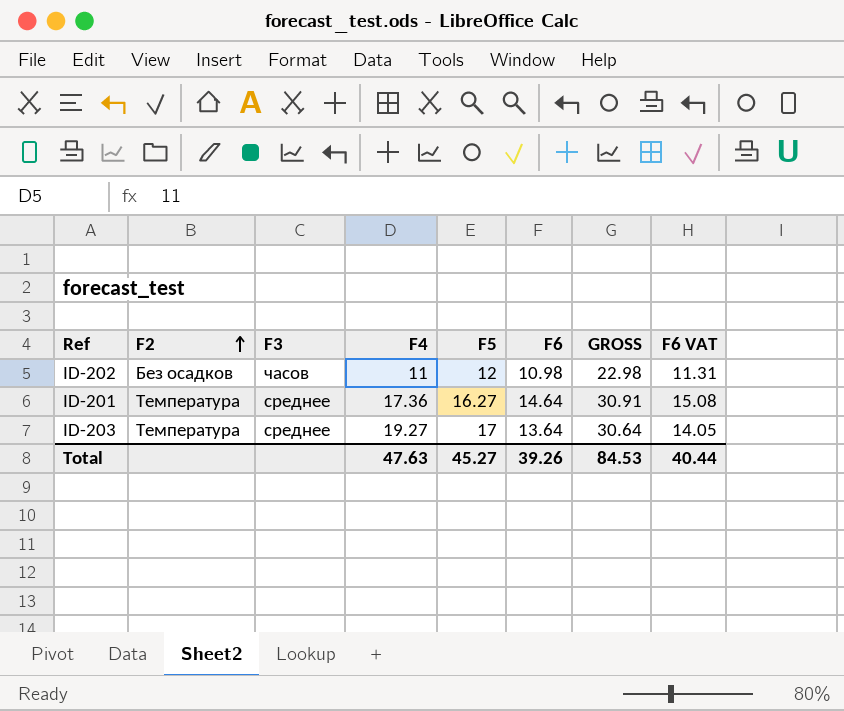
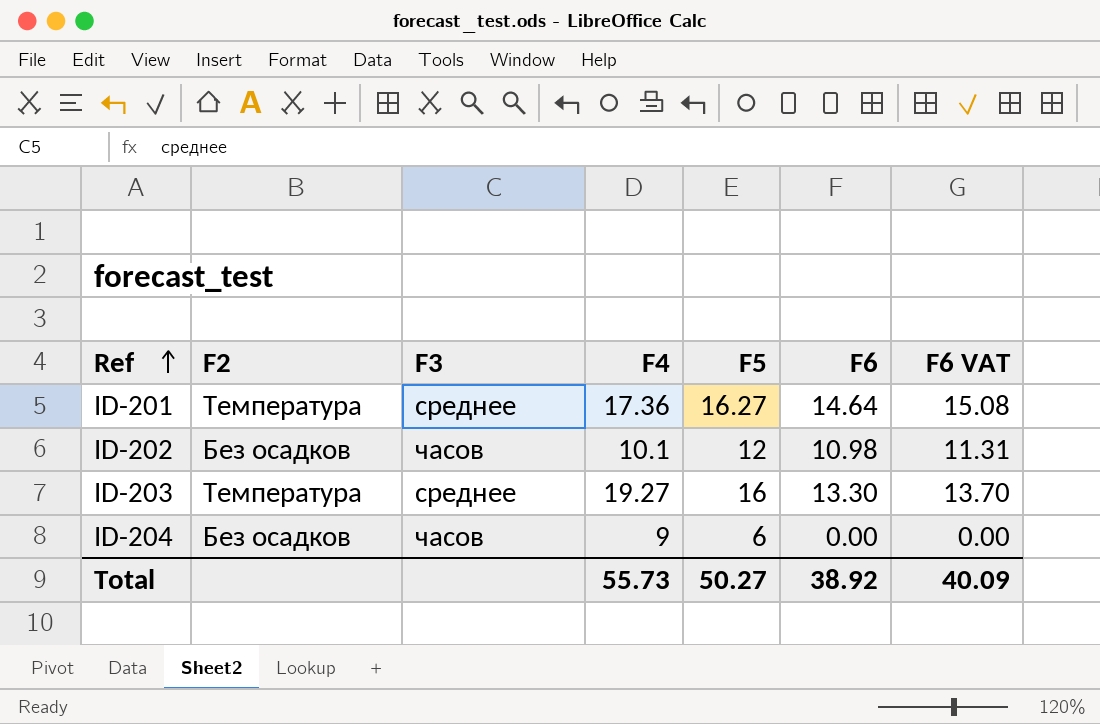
row order: F2 ascending -> Ref ascending
column GROSS | formula: [F5] + [F6] -> none
ID-202 | F4: 11 -> 10.1
ID-203 | F5: 17 -> 16
ID-203 | F6: 13.64 -> 13.30
ID-203 | F6 VAT: 14.05 -> 13.70
row ID-204: none -> Без осадков | часов | 9 | 6 | 0.00 | 0.00
Total | F4: 47.63 -> 55.73
Total | F5: 45.27 -> 50.27
Total | F6: 39.26 -> 38.92
Total | F6 VAT: 40.44 -> 40.09

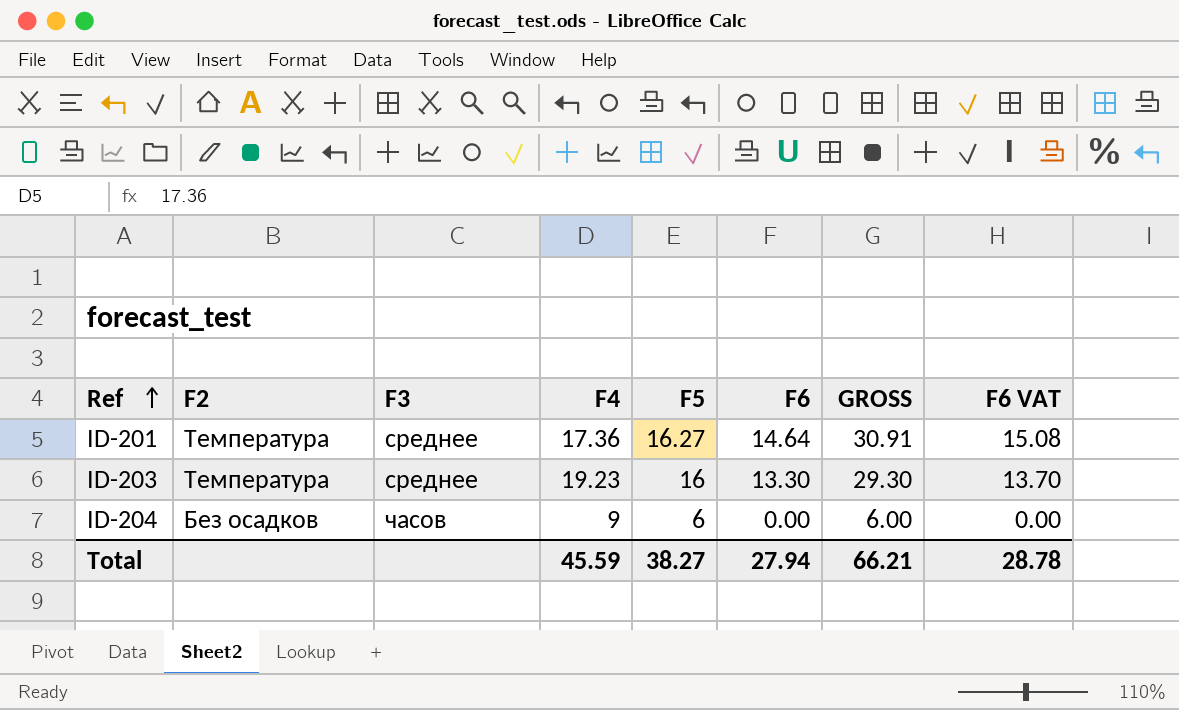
column GROSS | formula: none -> [F5] + [F6]
row ID-202: Без осадков | часов | 10.1 | 12 | 10.98 | 11.31 -> none
ID-203 | F4: 19.27 -> 19.23
Total | F4: 55.73 -> 45.59
Total | F5: 50.27 -> 38.27
Total | F6: 38.92 -> 27.94
Total | F6 VAT: 40.09 -> 28.78

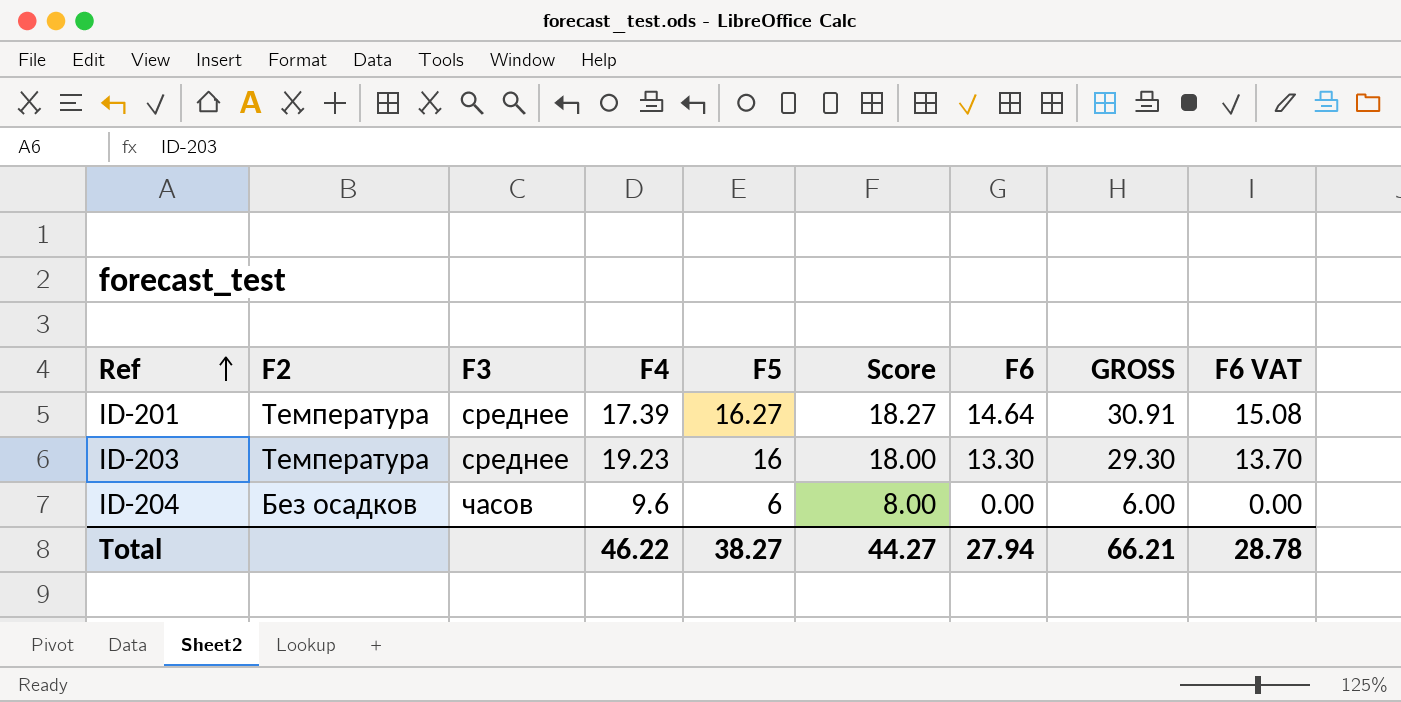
column Score | formula: none -> [F5] + 2
ID-201 | F4: 17.36 -> 17.39
ID-204 | F4: 9 -> 9.6
Total | F4: 45.59 -> 46.22

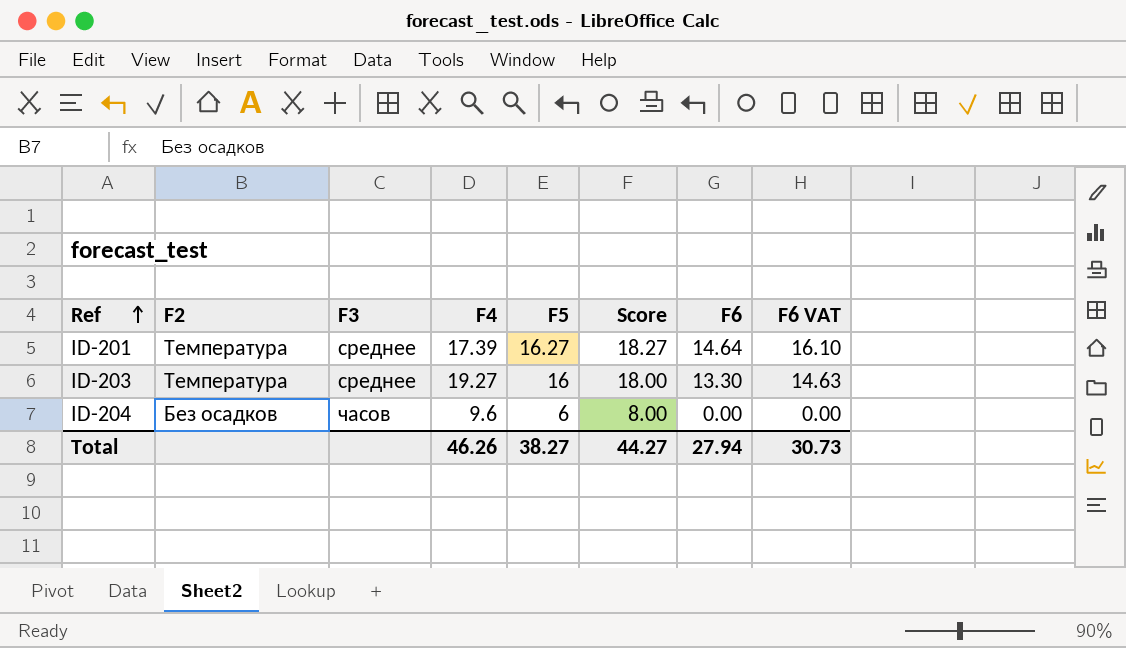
column GROSS | formula: [F5] + [F6] -> none
column F6 VAT | formula: [F6] * 1.03 -> [F6] * 1.1
ID-203 | F4: 19.23 -> 19.27
Total | F4: 46.22 -> 46.26
Total | F6 VAT: 28.78 -> 30.73

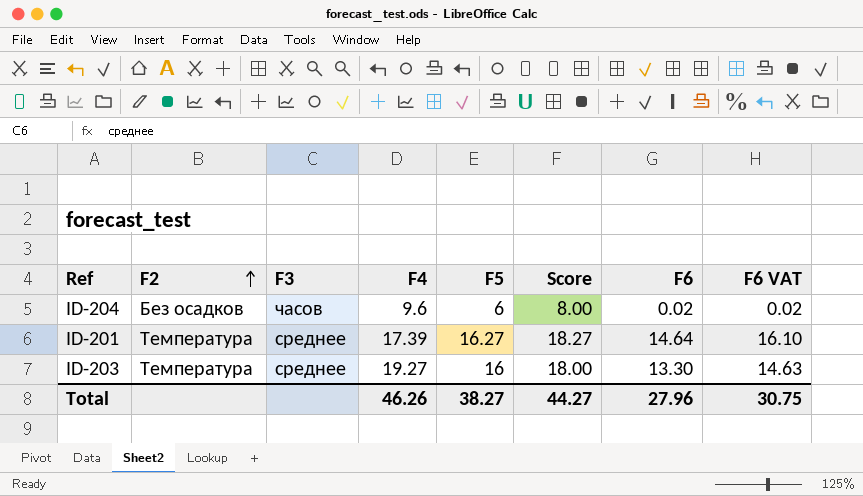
row order: Ref ascending -> F2 ascending
ID-204 | F6: 0.00 -> 0.02
ID-204 | F6 VAT: 0.00 -> 0.02
Total | F6: 27.94 -> 27.96
Total | F6 VAT: 30.73 -> 30.75

